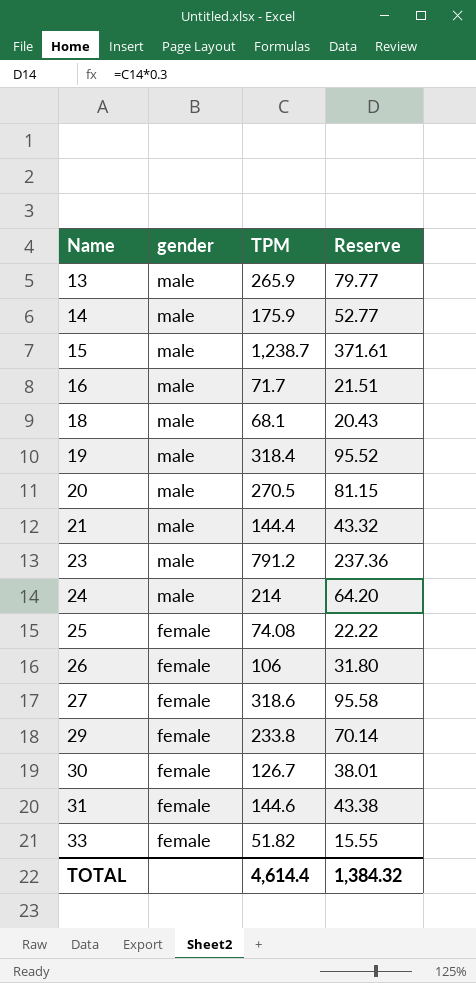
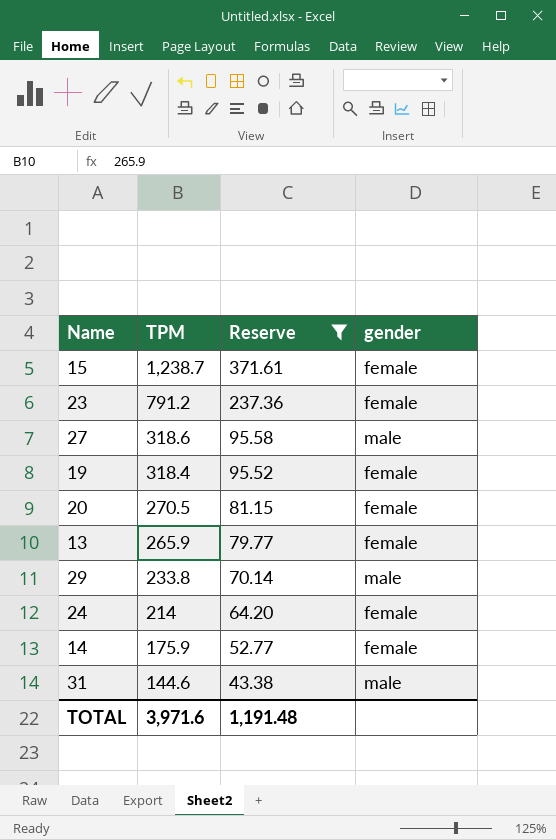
filter: none -> Reserve >= 43.38
row order: Name ascending -> TPM descending
column gender | position: 2 -> 4
15 | gender: male -> female
23 | gender: male -> female
27 | gender: female -> male
19 | gender: male -> female
20 | gender: male -> female
13 | gender: male -> female
29 | gender: female -> male
24 | gender: male -> female
14 | gender: male -> female
31 | gender: female -> male
TOTAL | TPM: 4,614.4 -> 3,971.6
TOTAL | Reserve: 1,384.32 -> 1,191.48

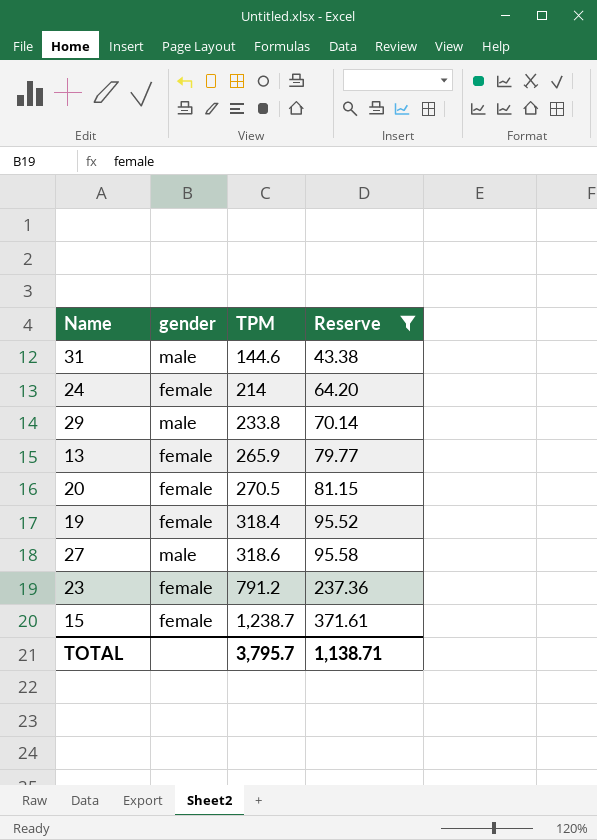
row order: TPM descending -> TPM ascending
column gender | position: 4 -> 2
row 14: 175.9 | 52.77 | female -> none
TOTAL | TPM: 3,971.6 -> 3,795.7
TOTAL | Reserve: 1,191.48 -> 1,138.71

